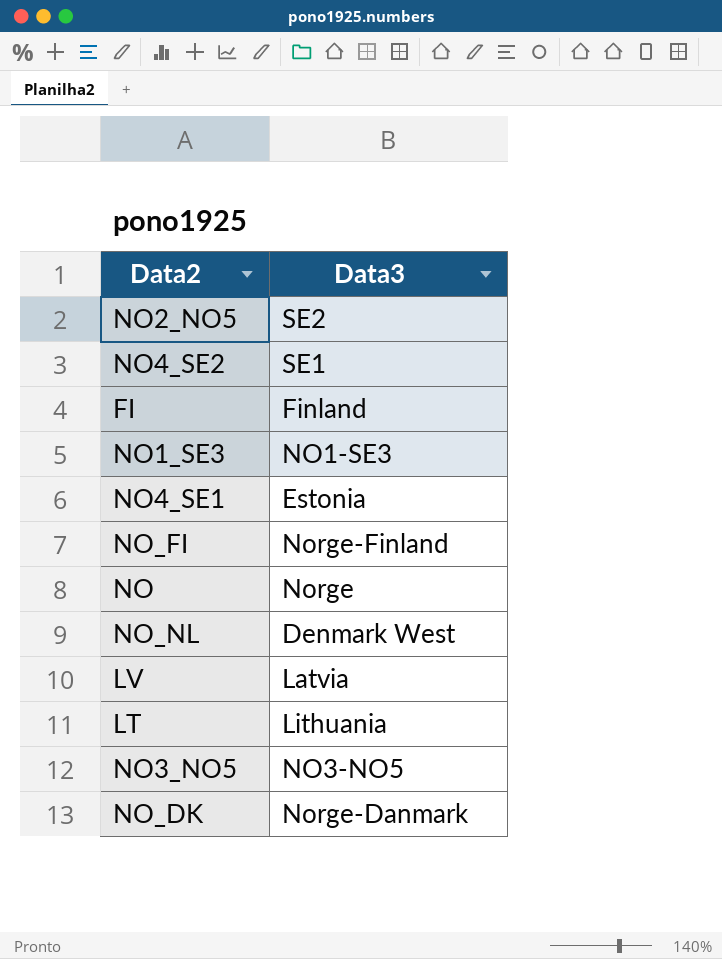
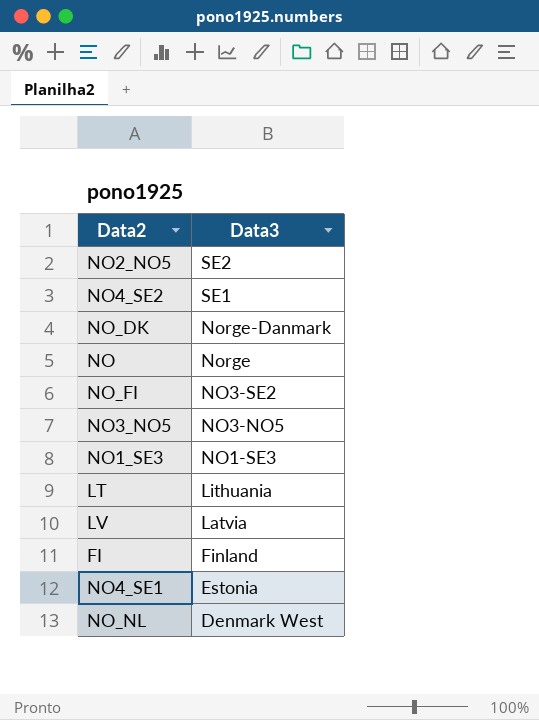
row order: none -> Data3 descending
NO_FI | Data3: Norge-Finland -> NO3-SE2

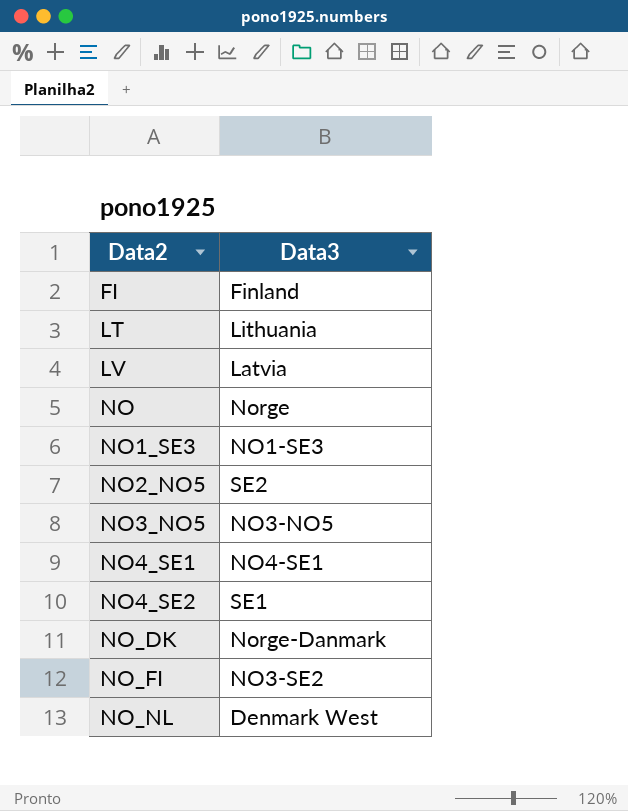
row order: Data3 descending -> Data2 ascending
NO4_SE1 | Data3: Estonia -> NO4-SE1

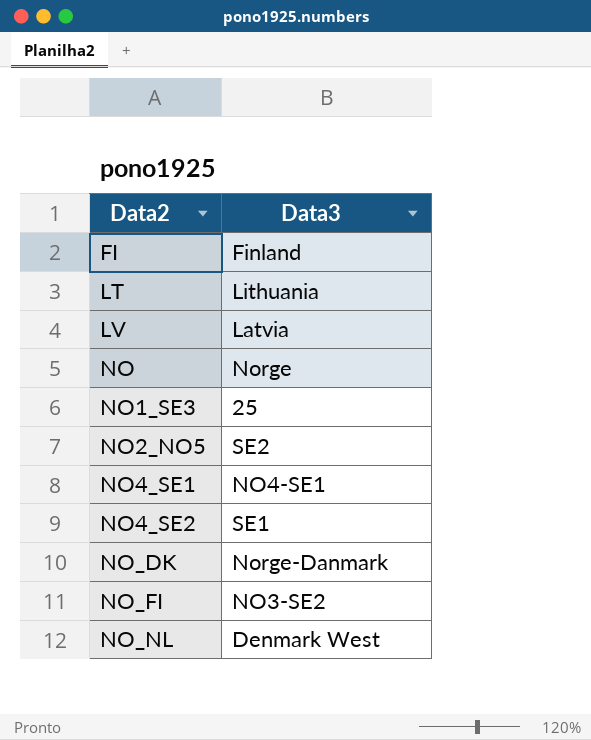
row NO3_NO5: NO3-NO5 -> none
NO1_SE3 | Data3: NO1-SE3 -> 25

